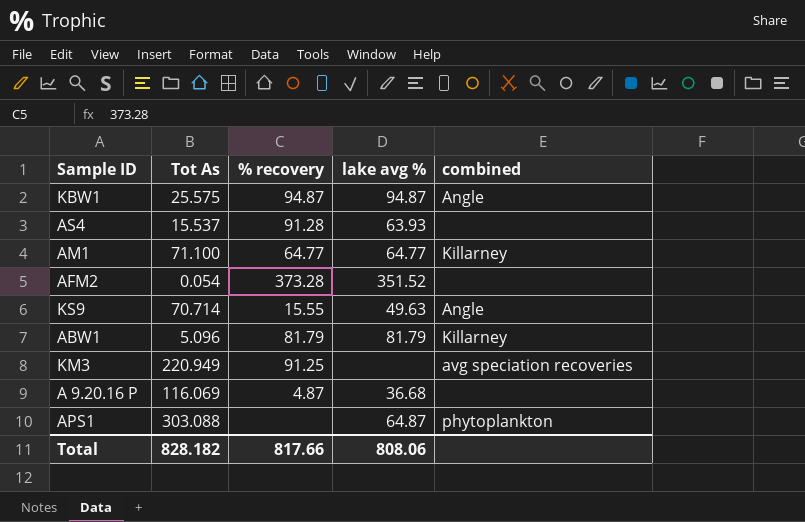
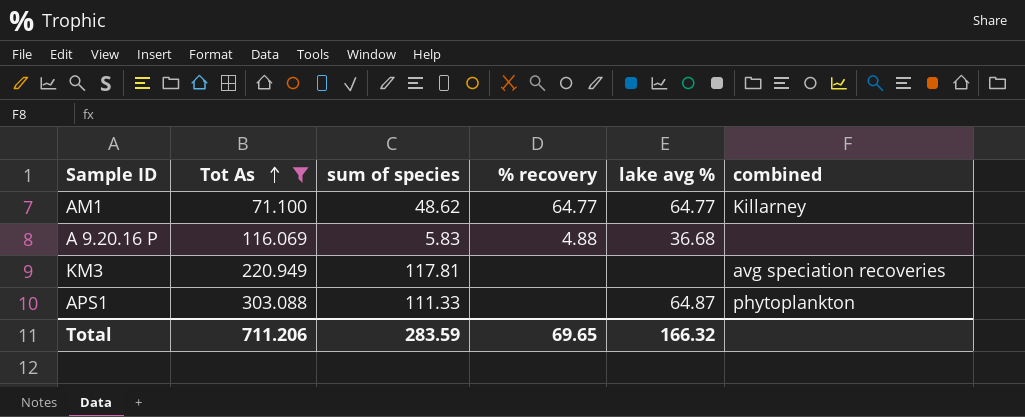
filter: none -> Tot As >= 71.100
row order: none -> Tot As ascending
column sum of species | position: none -> 3
A 9.20.16 P | % recovery: 4.87 -> 4.88
KM3 | % recovery: 91.25 -> none
Total | Tot As: 828.182 -> 711.206
Total | % recovery: 817.66 -> 69.65
Total | lake avg %: 808.06 -> 166.32

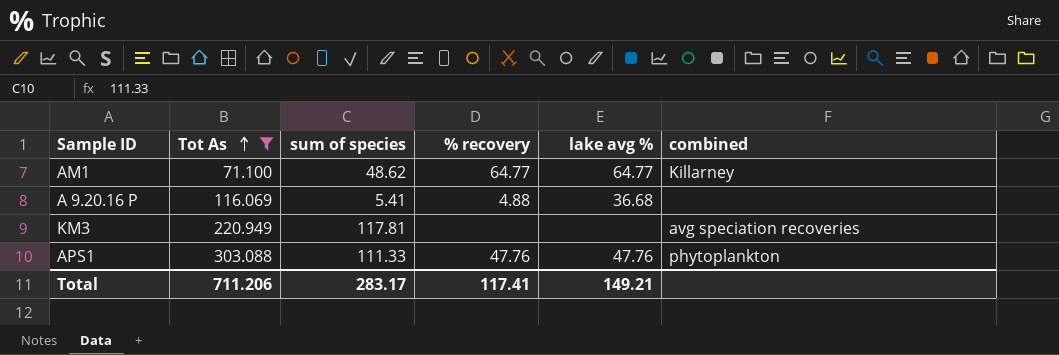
A 9.20.16 P | sum of species: 5.83 -> 5.41
APS1 | % recovery: none -> 47.76
APS1 | lake avg %: 64.87 -> 47.76
Total | sum of species: 283.59 -> 283.17
Total | % recovery: 69.65 -> 117.41
Total | lake avg %: 166.32 -> 149.21

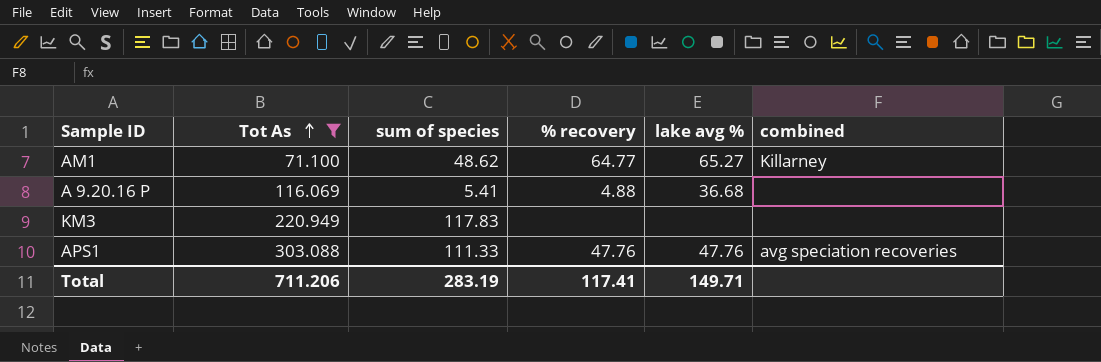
AM1 | lake avg %: 64.77 -> 65.27
KM3 | sum of species: 117.81 -> 117.83
KM3 | combined: avg speciation recoveries -> none
APS1 | combined: phytoplankton -> avg speciation recoveries
Total | sum of species: 283.17 -> 283.19
Total | lake avg %: 149.21 -> 149.71

